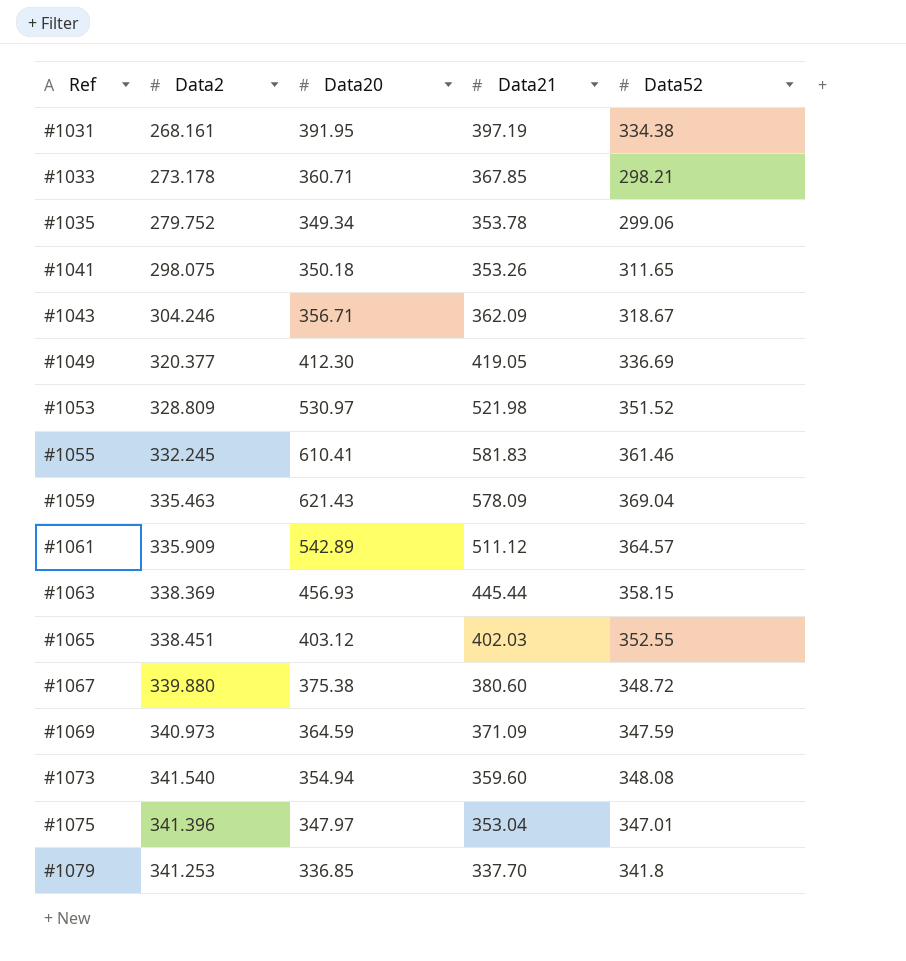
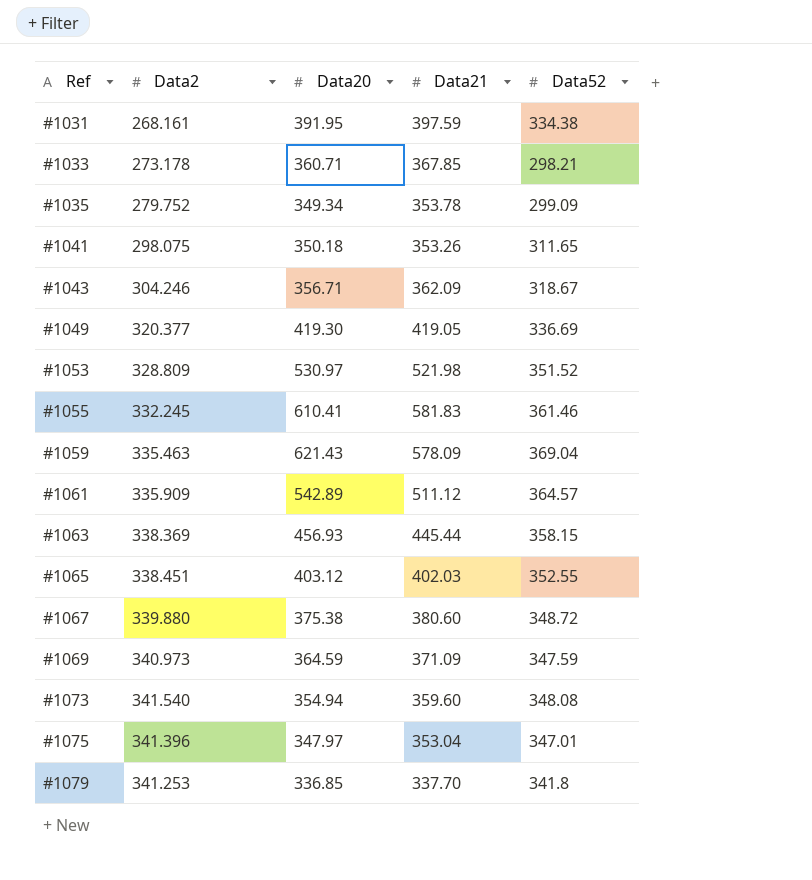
#1031 | Data21: 397.19 -> 397.59
#1035 | Data52: 299.06 -> 299.09
#1049 | Data20: 412.30 -> 419.30

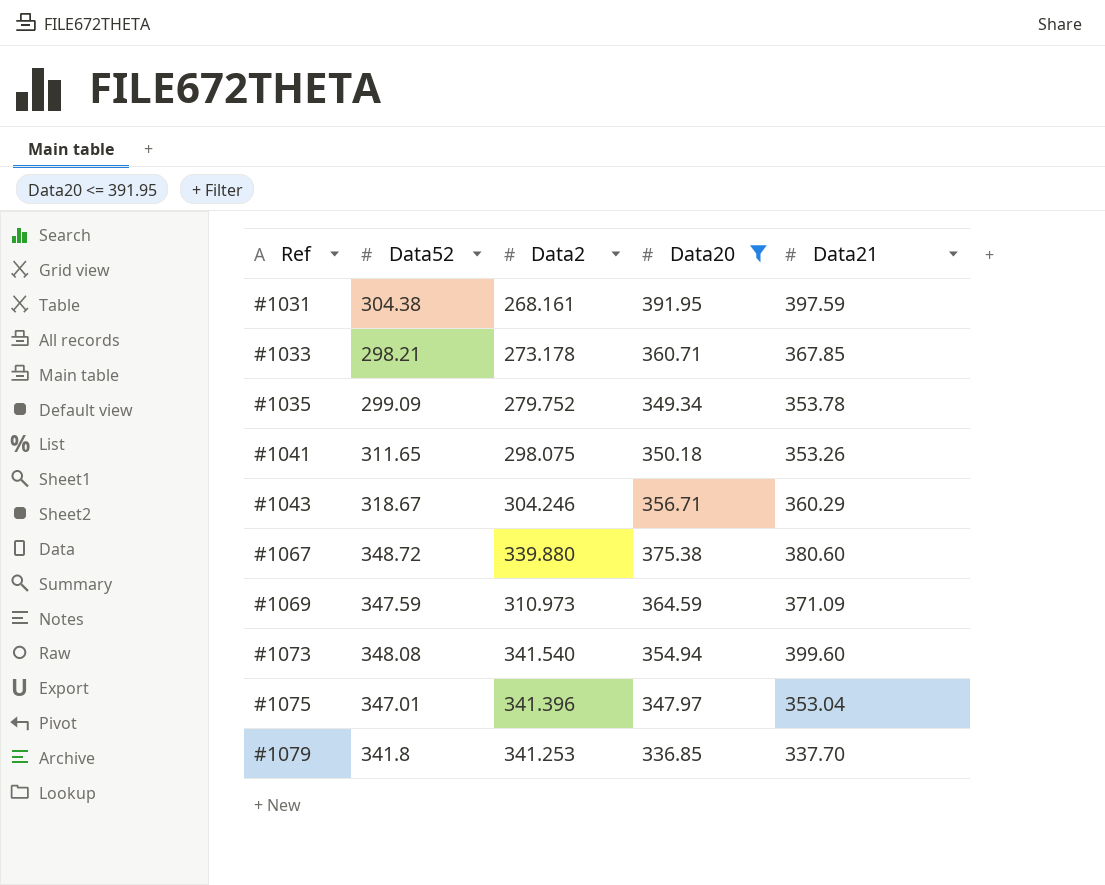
filter: none -> Data20 <= 391.95
column Data52 | position: 5 -> 2
#1031 | Data52: 334.38 -> 304.38
#1043 | Data21: 362.09 -> 360.29
#1069 | Data2: 340.973 -> 310.973
#1073 | Data21: 359.60 -> 399.60

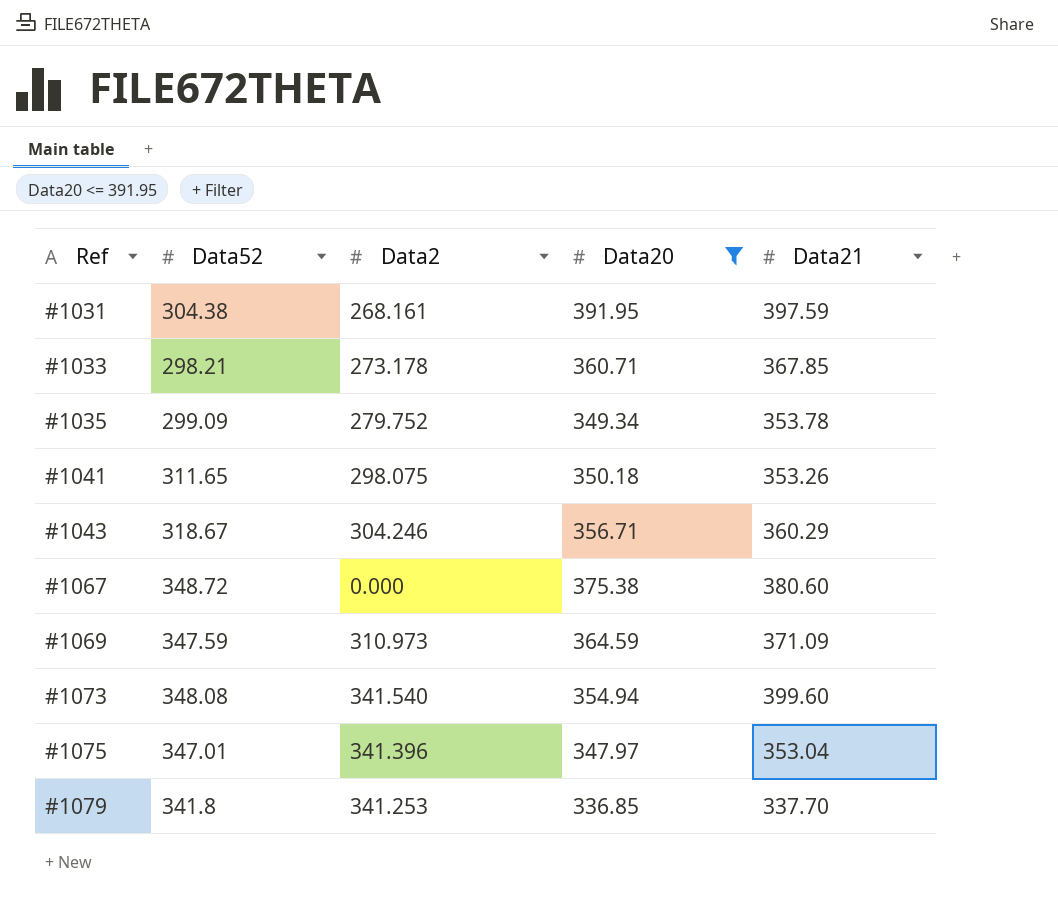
#1067 | Data2: 339.880 -> 0.000

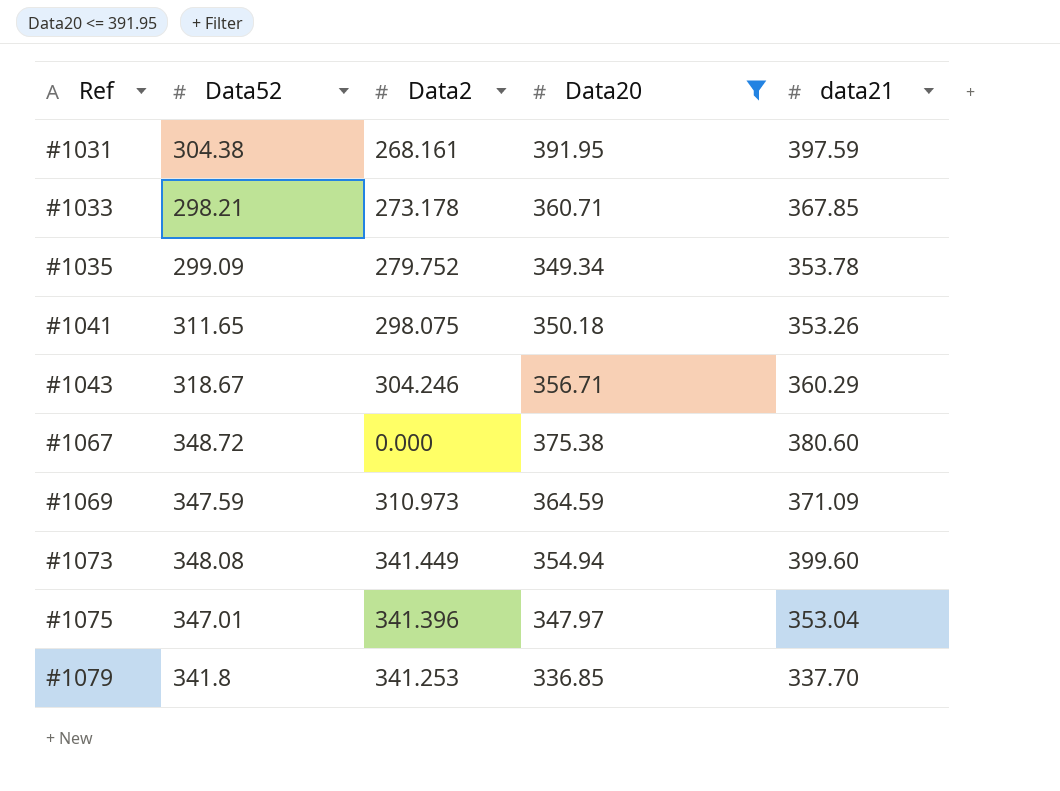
column name: Data21 -> data21
#1073 | Data2: 341.540 -> 341.449

